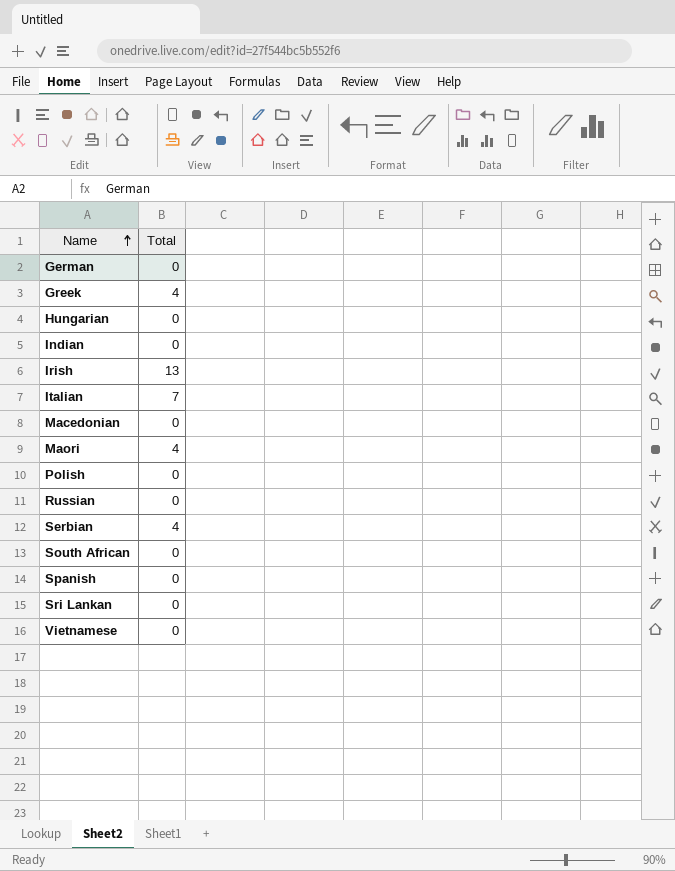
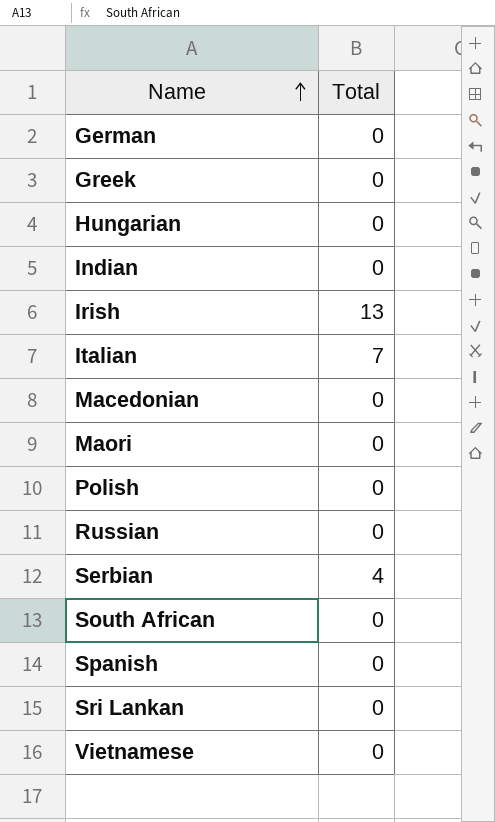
Greek | Total: 4 -> 0
Maori | Total: 4 -> 0

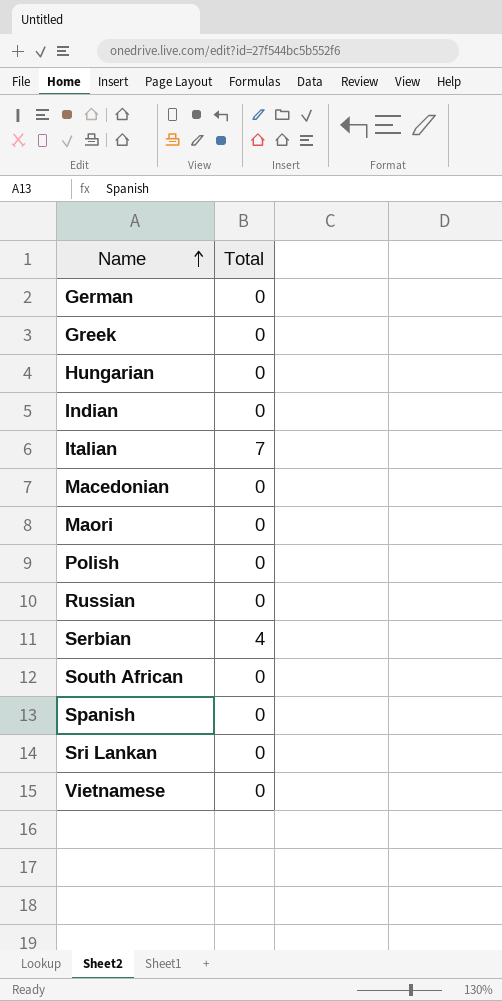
row Irish: 13 -> none

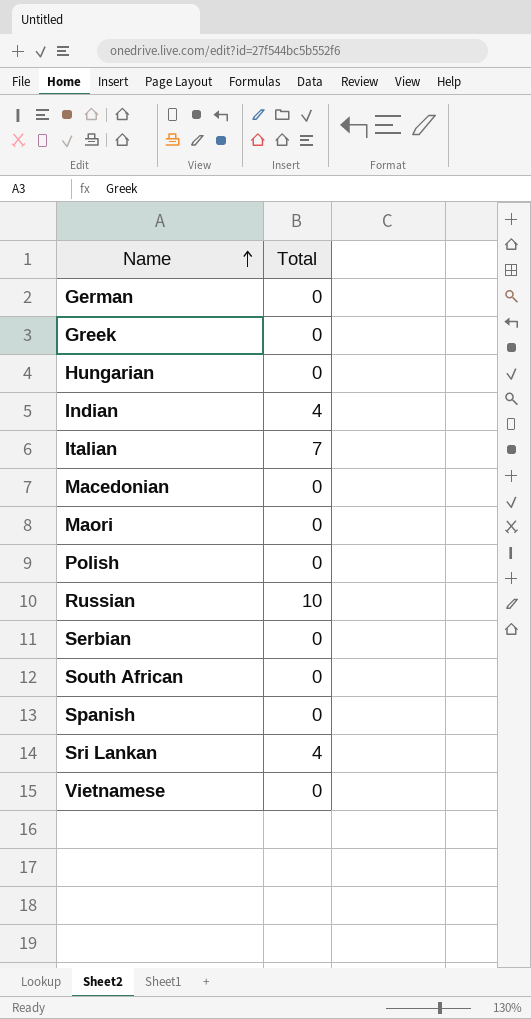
Indian | Total: 0 -> 4
Russian | Total: 0 -> 10
Serbian | Total: 4 -> 0
Sri Lankan | Total: 0 -> 4

